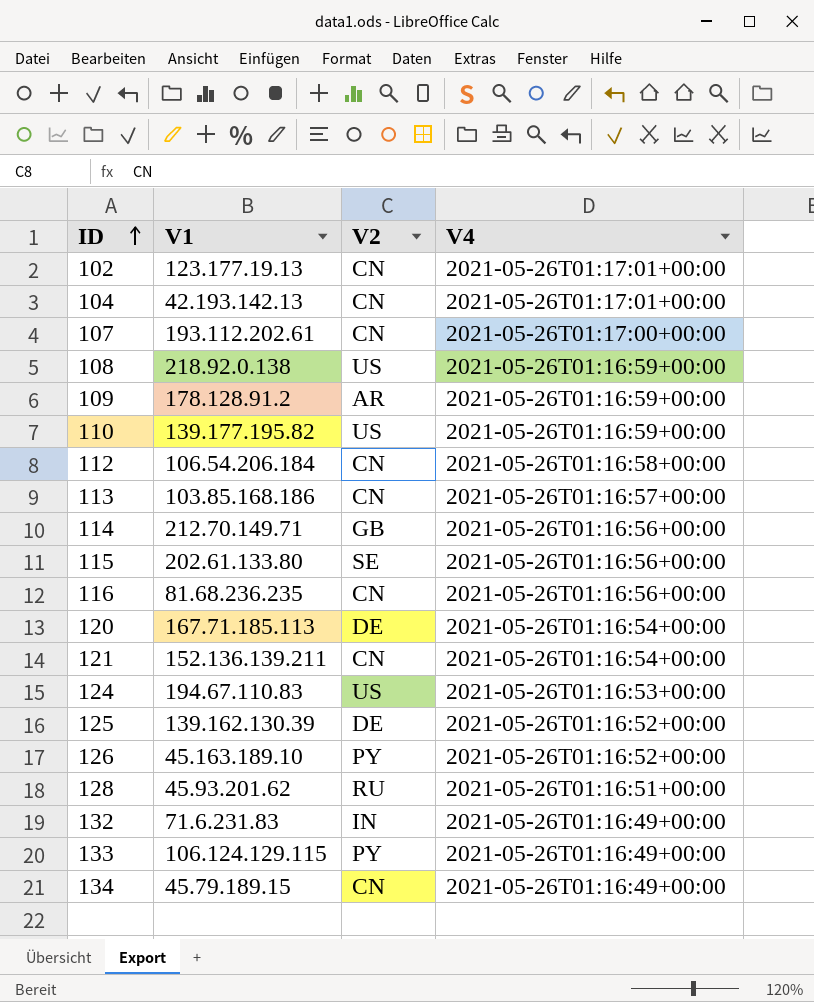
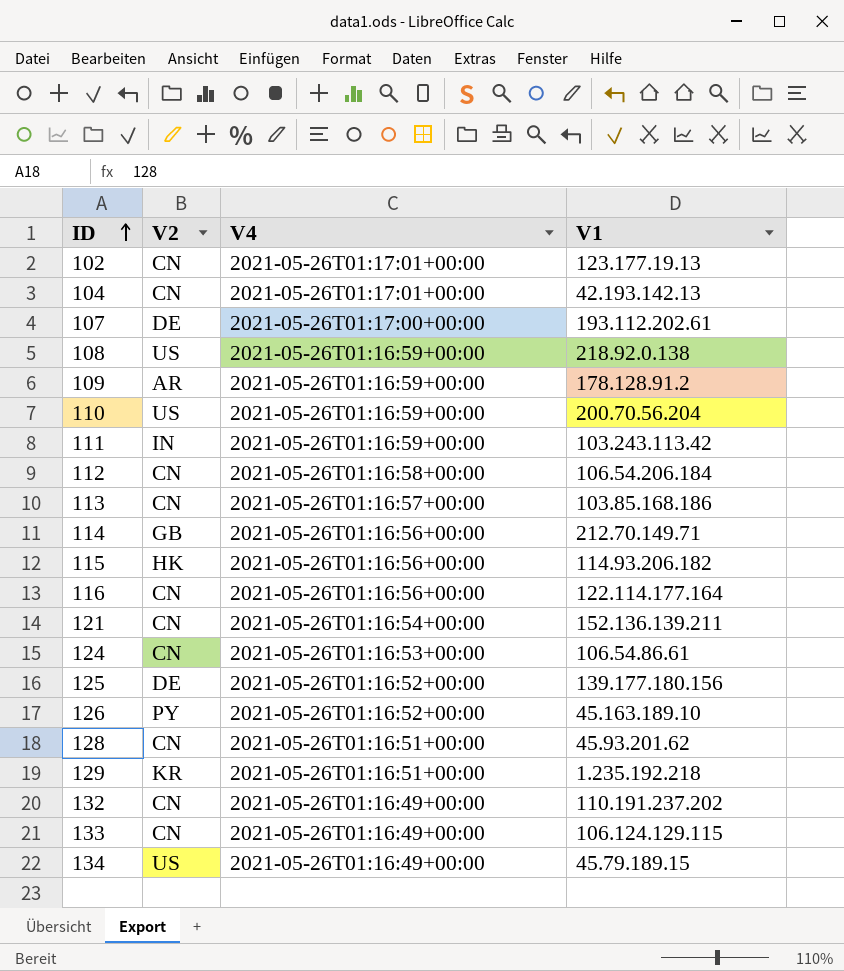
column V1 | position: 2 -> 4
row 120: 167.71.185.113 | DE | 2021-05-26T01:16:54+00:00 -> none
107 | V2: CN -> DE
110 | V1: 139.177.195.82 -> 200.70.56.204
row 111: none -> IN | 2021-05-26T01:16:59+00:00 | 103.243.113.42
115 | V2: SE -> HK
115 | V1: 202.61.133.80 -> 114.93.206.182
116 | V1: 81.68.236.235 -> 122.114.177.164
124 | V2: US -> CN
124 | V1: 194.67.110.83 -> 106.54.86.61
125 | V1: 139.162.130.39 -> 139.177.180.156
128 | V2: RU -> CN
row 129: none -> KR | 2021-05-26T01:16:51+00:00 | 1.235.192.218
132 | V2: IN -> CN
132 | V1: 71.6.231.83 -> 110.191.237.202
133 | V2: PY -> CN
134 | V2: CN -> US

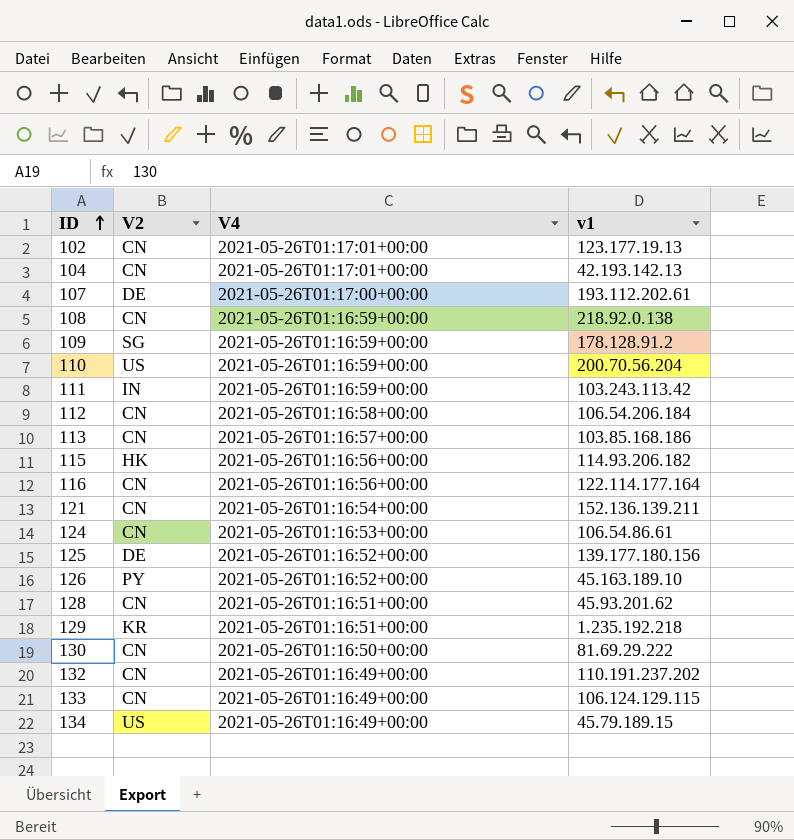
column name: V1 -> v1
row 114: GB | 2021-05-26T01:16:56+00:00 | 212.70.149.71 -> none
108 | V2: US -> CN
109 | V2: AR -> SG
row 130: none -> CN | 2021-05-26T01:16:50+00:00 | 81.69.29.222

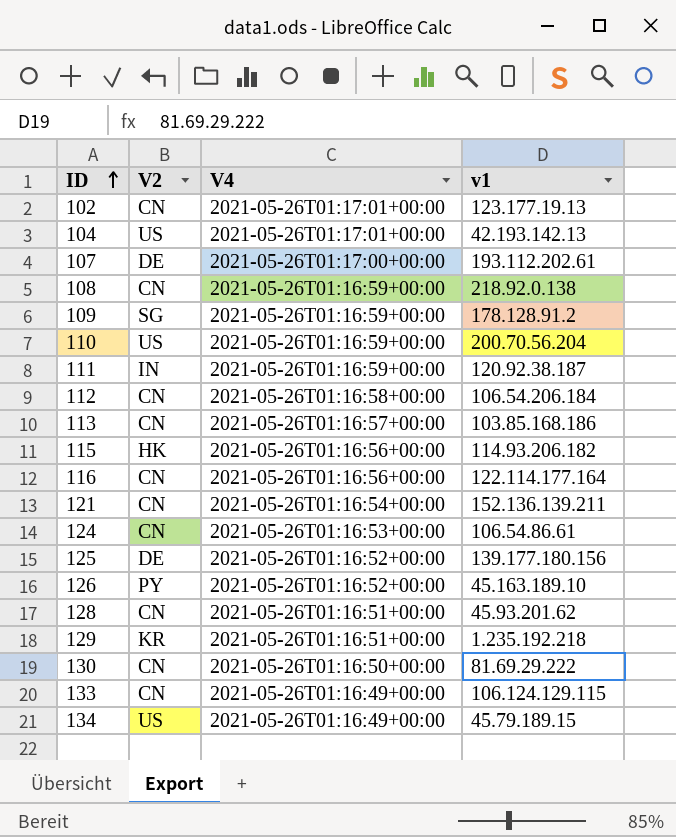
row 132: CN | 2021-05-26T01:16:49+00:00 | 110.191.237.202 -> none
104 | V2: CN -> US
111 | v1: 103.243.113.42 -> 120.92.38.187

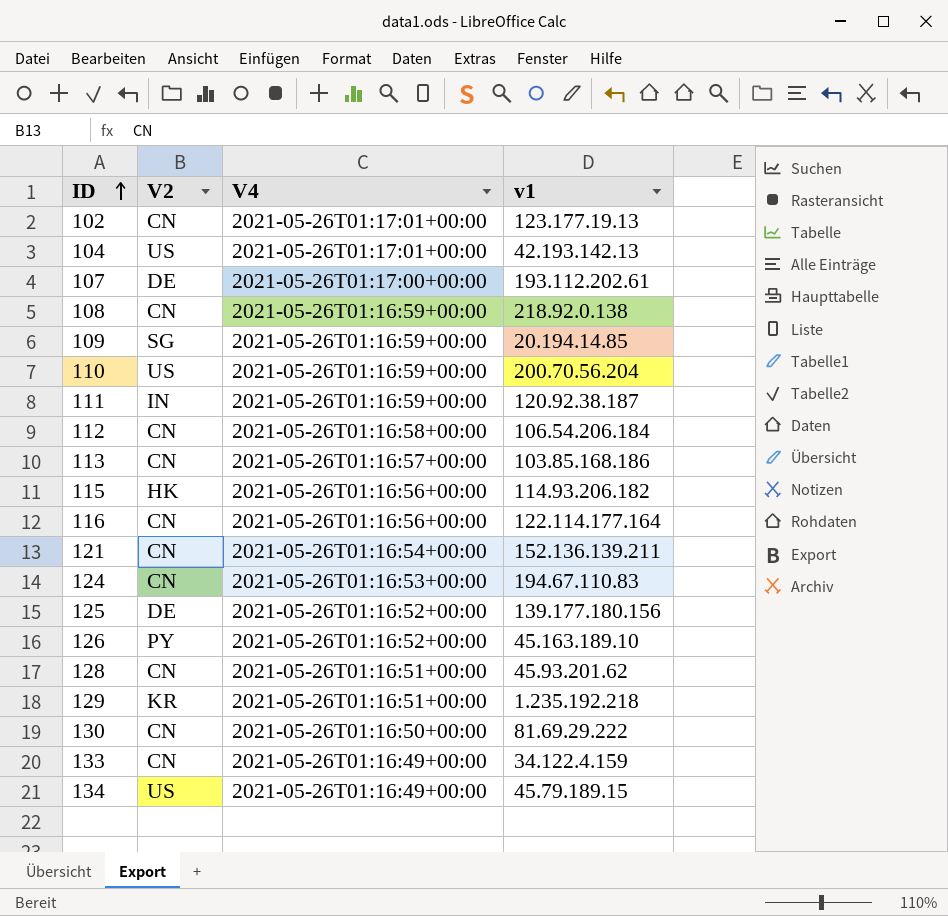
109 | v1: 178.128.91.2 -> 20.194.14.85
124 | v1: 106.54.86.61 -> 194.67.110.83
133 | v1: 106.124.129.115 -> 34.122.4.159

